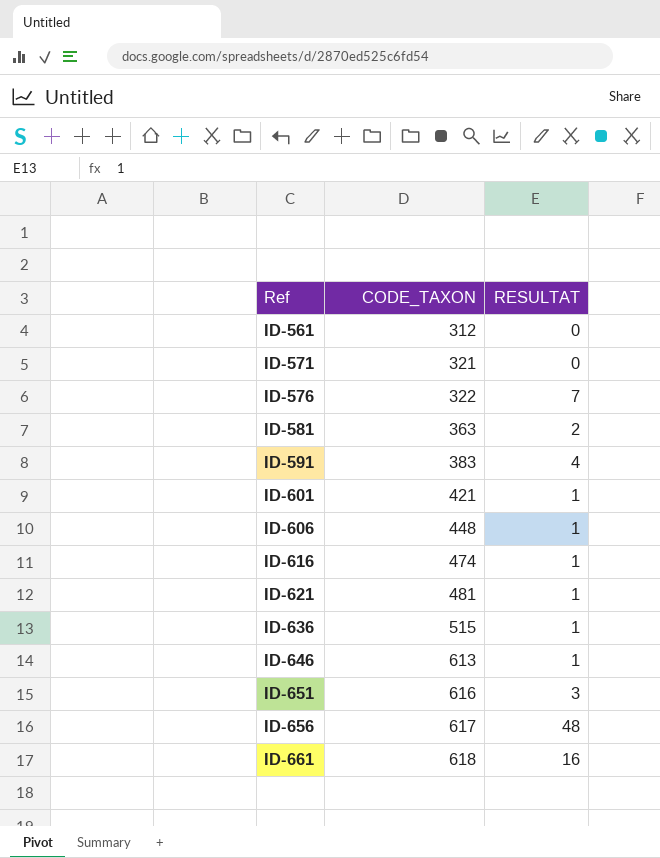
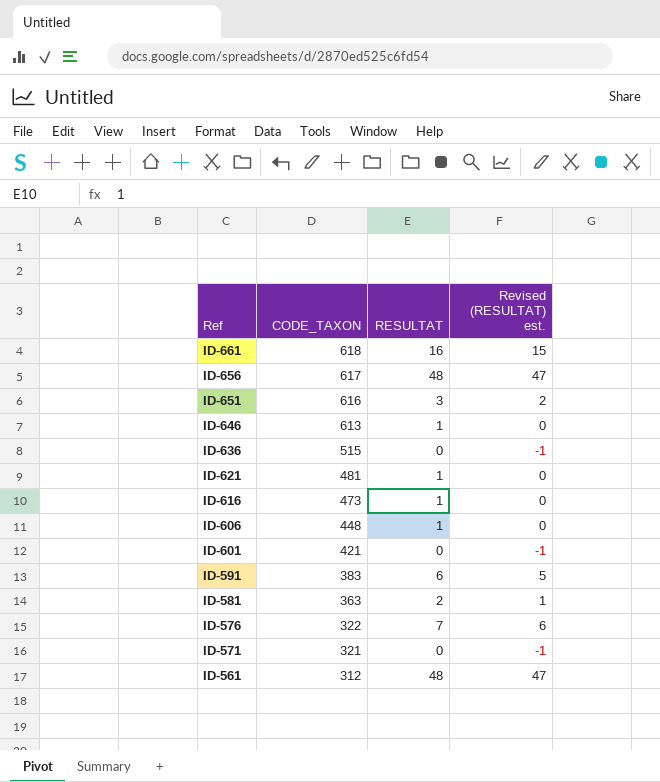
row order: Ref ascending -> Ref descending
column Revised (RESULTAT) est. | formula: none -> [RESULTAT] - 1
ID-636 | RESULTAT: 1 -> 0
ID-616 | CODE_TAXON: 474 -> 473
ID-601 | RESULTAT: 1 -> 0
ID-591 | RESULTAT: 4 -> 6
ID-561 | RESULTAT: 0 -> 48

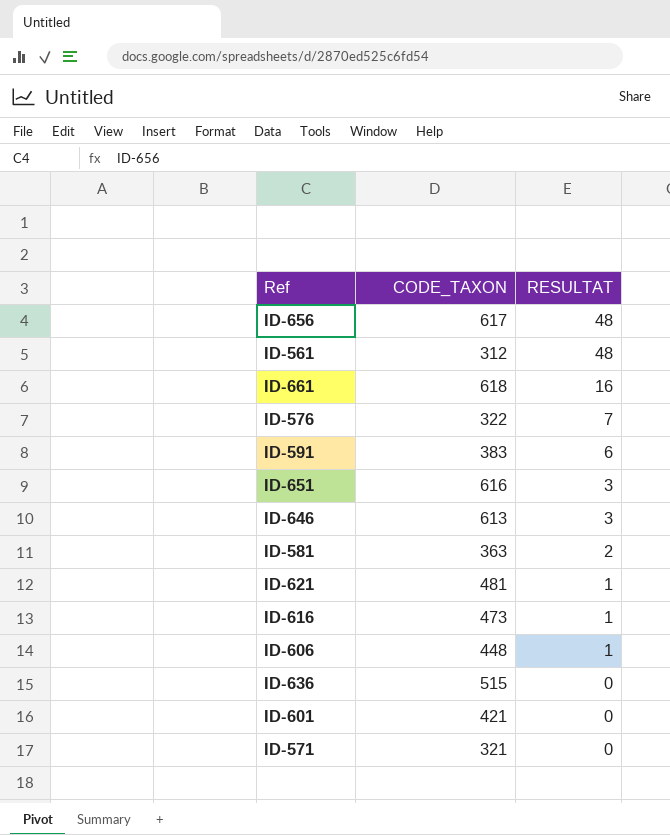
row order: Ref descending -> RESULTAT descending
column Revised (RESULTAT) est. | formula: [RESULTAT] - 1 -> none
ID-646 | RESULTAT: 1 -> 3

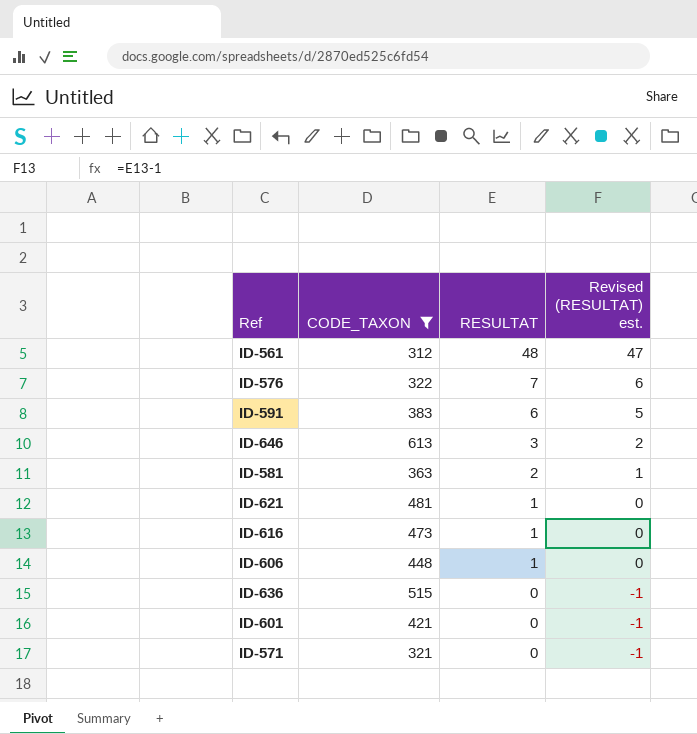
filter: none -> CODE_TAXON <= 613
column Revised (RESULTAT) est. | formula: none -> [RESULTAT] - 1

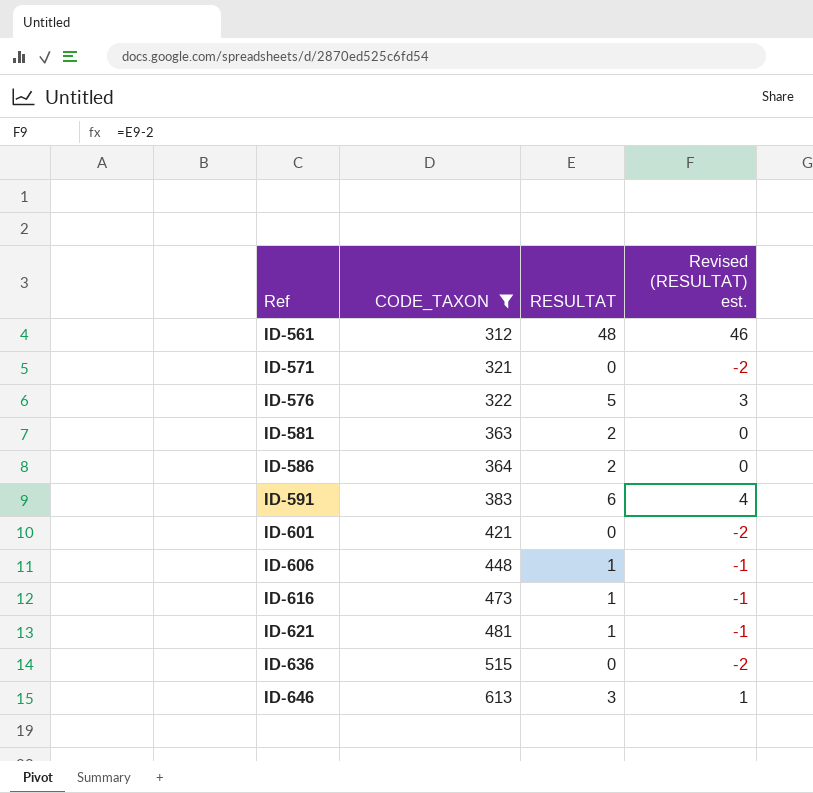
row order: RESULTAT descending -> Ref ascending
column Revised (RESULTAT) est. | formula: [RESULTAT] - 1 -> [RESULTAT] - 2
ID-576 | RESULTAT: 7 -> 5
row ID-586: none -> 364 | 2 | 0

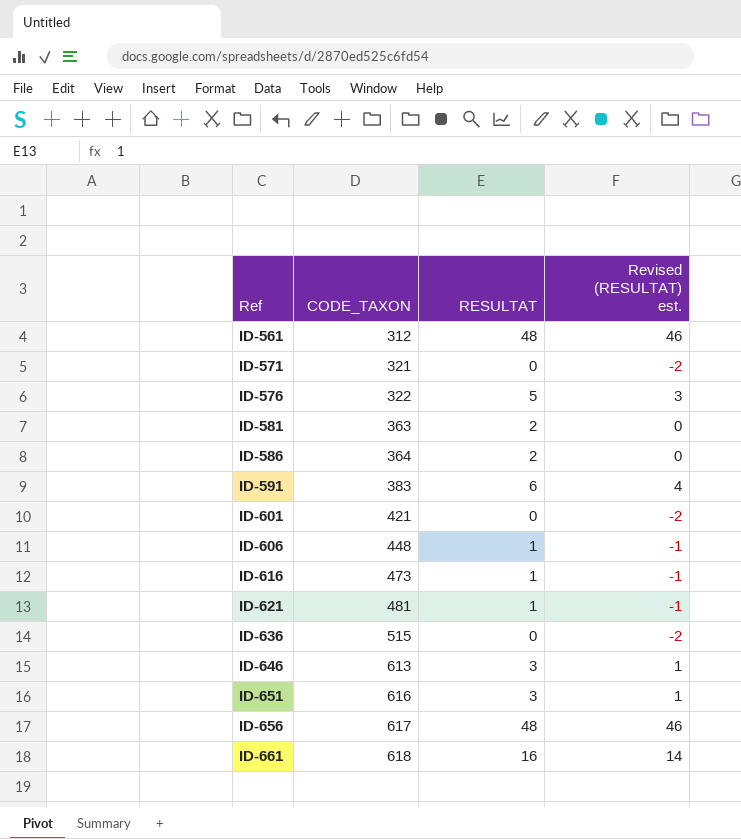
filter: CODE_TAXON <= 613 -> none

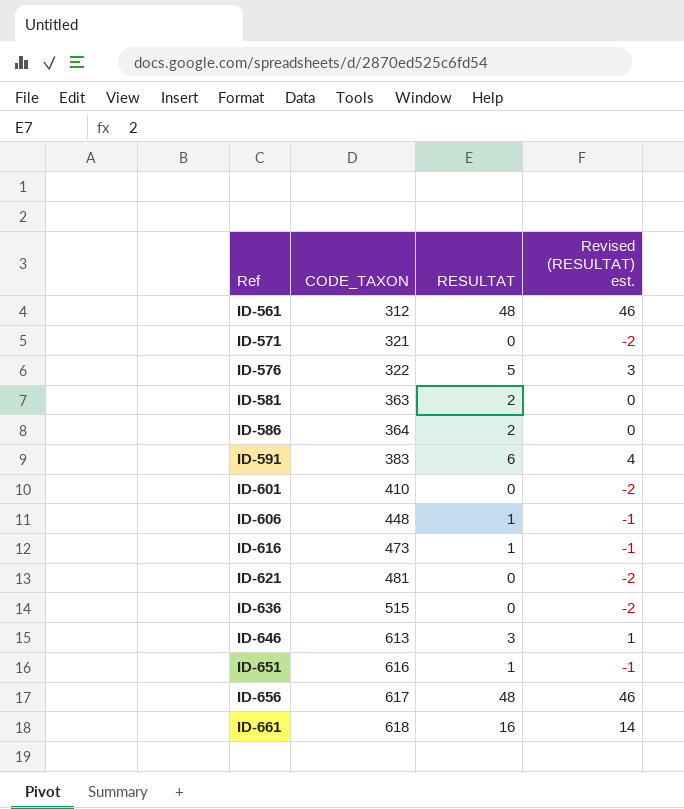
ID-601 | CODE_TAXON: 421 -> 410
ID-621 | RESULTAT: 1 -> 0
ID-621 | Revised (RESULTAT) est.: -1 -> -2
ID-651 | RESULTAT: 3 -> 1
ID-651 | Revised (RESULTAT) est.: 1 -> -1

